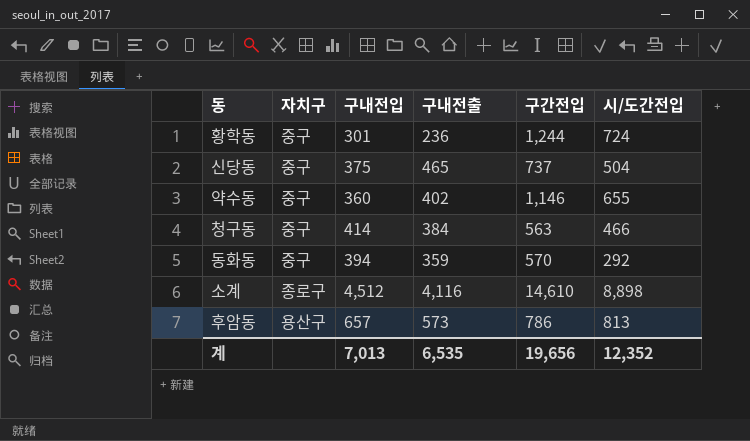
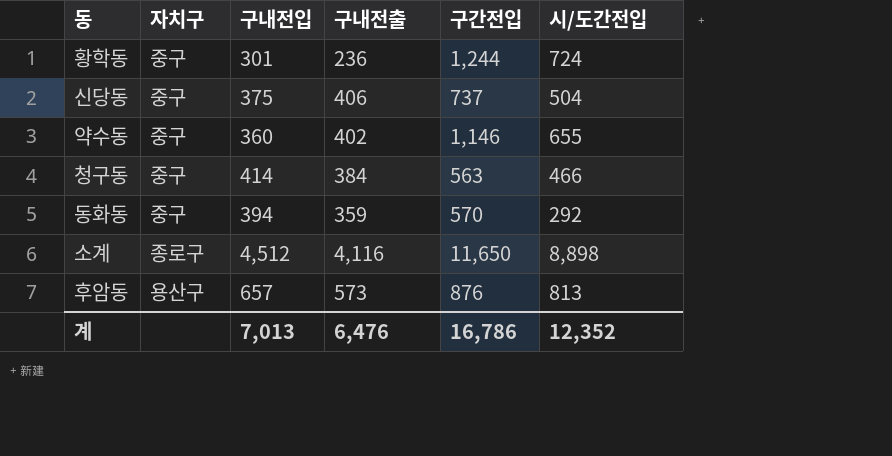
신당동 | 구내전출: 465 -> 406
소계 | 구간전입: 14,610 -> 11,650
후암동 | 구간전입: 786 -> 876
계 | 구내전출: 6,535 -> 6,476
계 | 구간전입: 19,656 -> 16,786

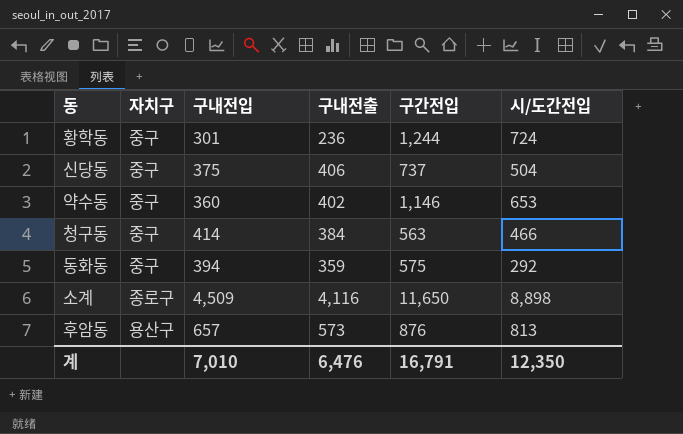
약수동 | 시/도간전입: 655 -> 653
동화동 | 구간전입: 570 -> 575
소계 | 구내전입: 4,512 -> 4,509
계 | 구내전입: 7,013 -> 7,010
계 | 구간전입: 16,786 -> 16,791
계 | 시/도간전입: 12,352 -> 12,350

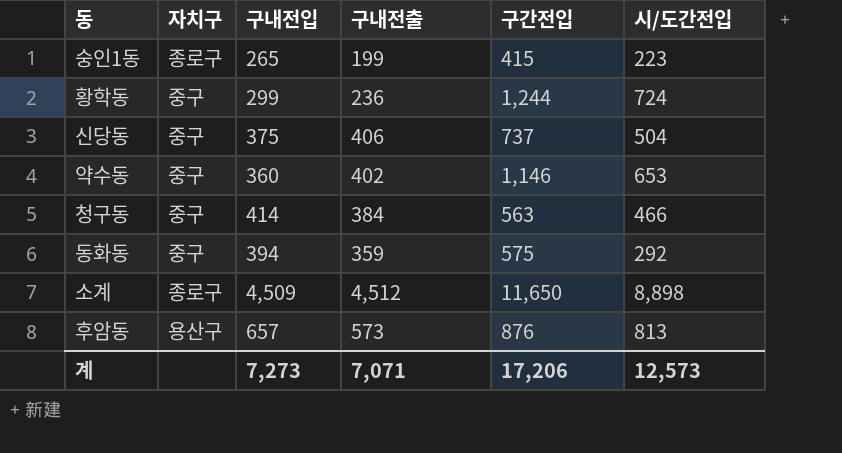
row 숭인1동: none -> 종로구 | 265 | 199 | 415 | 223
황학동 | 구내전입: 301 -> 299
소계 | 구내전출: 4,116 -> 4,512
계 | 구내전입: 7,010 -> 7,273
계 | 구내전출: 6,476 -> 7,071
계 | 구간전입: 16,791 -> 17,206
계 | 시/도간전입: 12,350 -> 12,573

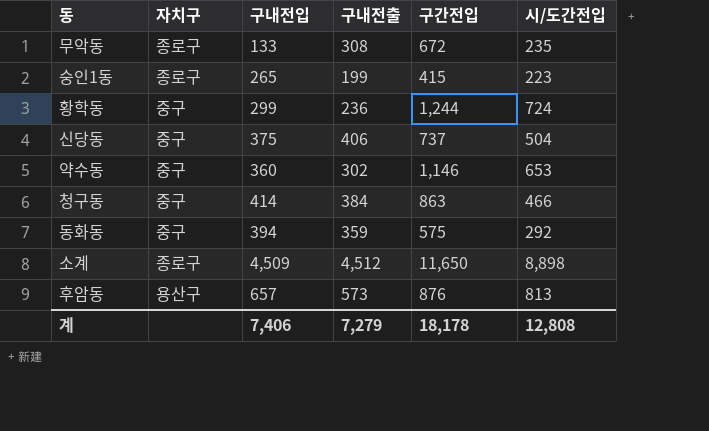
row 무악동: none -> 종로구 | 133 | 308 | 672 | 235
약수동 | 구내전출: 402 -> 302
청구동 | 구간전입: 563 -> 863
계 | 구내전입: 7,273 -> 7,406
계 | 구내전출: 7,071 -> 7,279
계 | 구간전입: 17,206 -> 18,178
계 | 시/도간전입: 12,573 -> 12,808

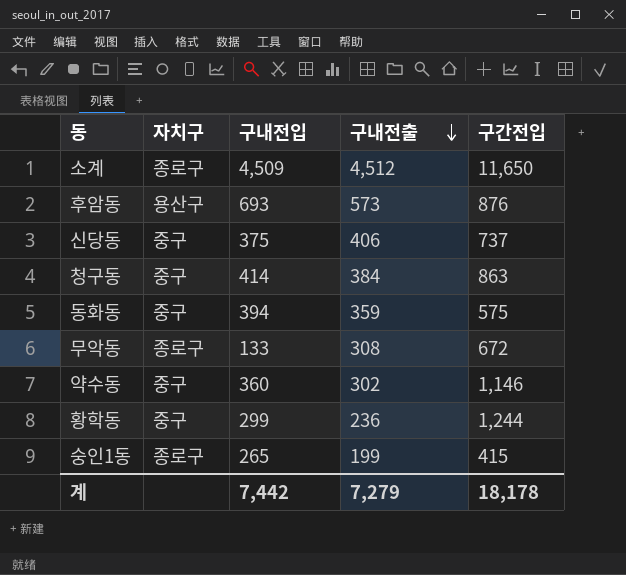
row order: none -> 구내전출 descending
column 시/도간전입 | position: 6 -> none
후암동 | 구내전입: 657 -> 693
계 | 구내전입: 7,406 -> 7,442

